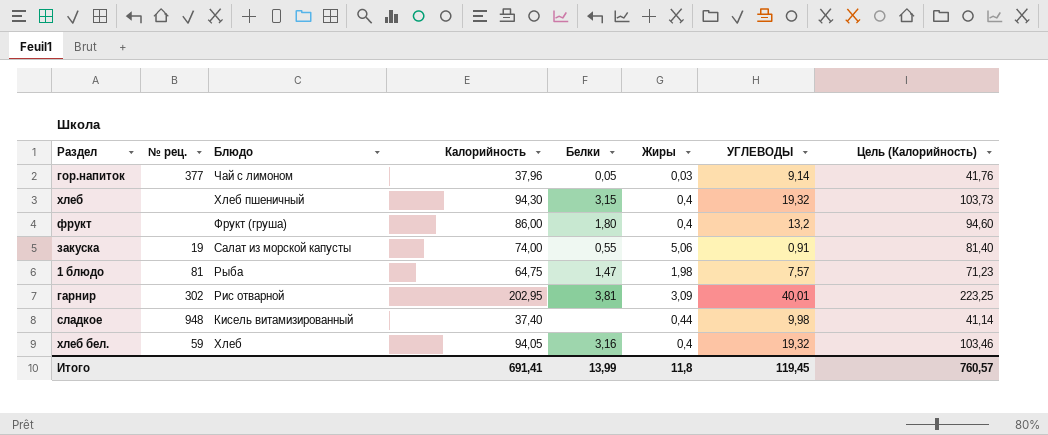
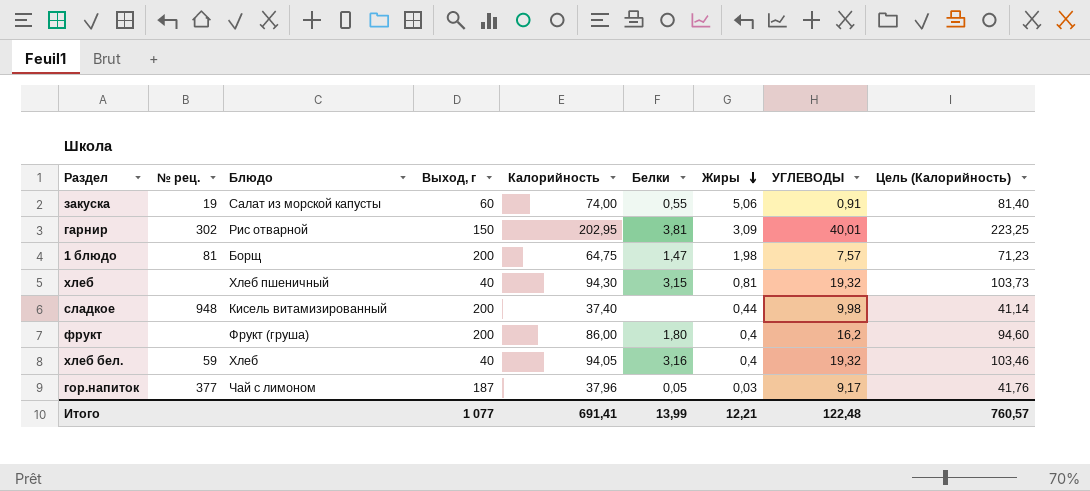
row order: none -> Жиры descending
column Выход, г | position: none -> 4
1 блюдо | Блюдо: Рыба -> Борщ
хлеб | Жиры: 0,4 -> 0,81
фрукт | УГЛЕВОДЫ: 13,2 -> 16,2
гор.напиток | УГЛЕВОДЫ: 9,14 -> 9,17
Итого | Жиры: 11,8 -> 12,21
Итого | УГЛЕВОДЫ: 119,45 -> 122,48

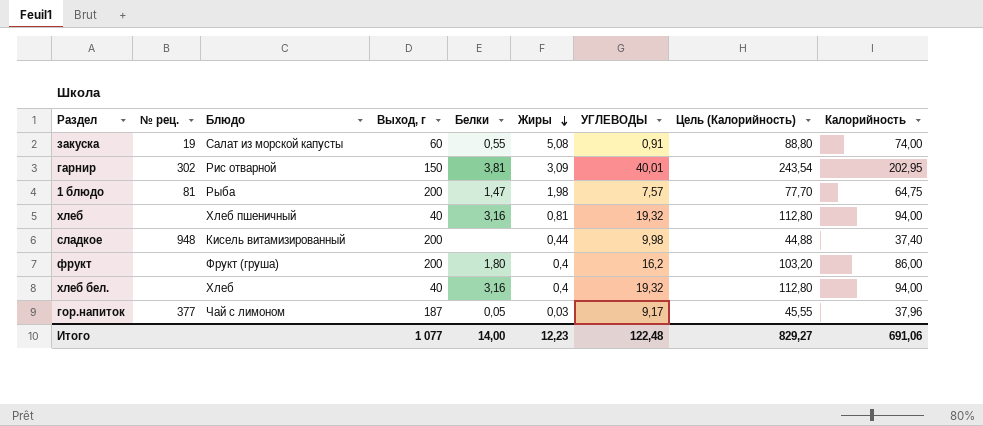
column Цель (Калорийность) | formula: [Калорийность] * 1,1 -> [Калорийность] * 1,2
column Калорийность | position: 5 -> 9
закуска | Жиры: 5,06 -> 5,08
1 блюдо | Блюдо: Борщ -> Рыба
хлеб | Белки: 3,15 -> 3,16
хлеб | Калорийность: 94,30 -> 94,00
хлеб бел. | № рец.: 59 -> none
хлеб бел. | Калорийность: 94,05 -> 94,00
Итого | Белки: 13,99 -> 14,00
Итого | Жиры: 12,21 -> 12,23
Итого | Цель (Калорийность): 760,57 -> 829,27
Итого | Калорийность: 691,41 -> 691,06

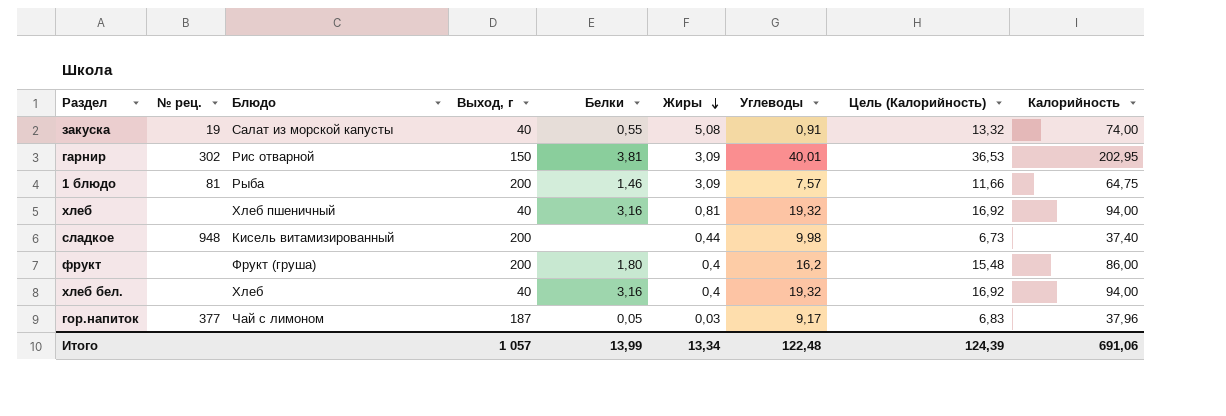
column name: УГЛЕВОДЫ -> Углеводы
column Цель (Калорийность) | formula: [Калорийность] * 1,2 -> [Калорийность] * 0,18
закуска | Выход, г: 60 -> 40
1 блюдо | Белки: 1,47 -> 1,46
1 блюдо | Жиры: 1,98 -> 3,09
Итого | Выход, г: 1 077 -> 1 057
Итого | Белки: 14,00 -> 13,99
Итого | Жиры: 12,23 -> 13,34
Итого | Цель (Калорийность): 829,27 -> 124,39

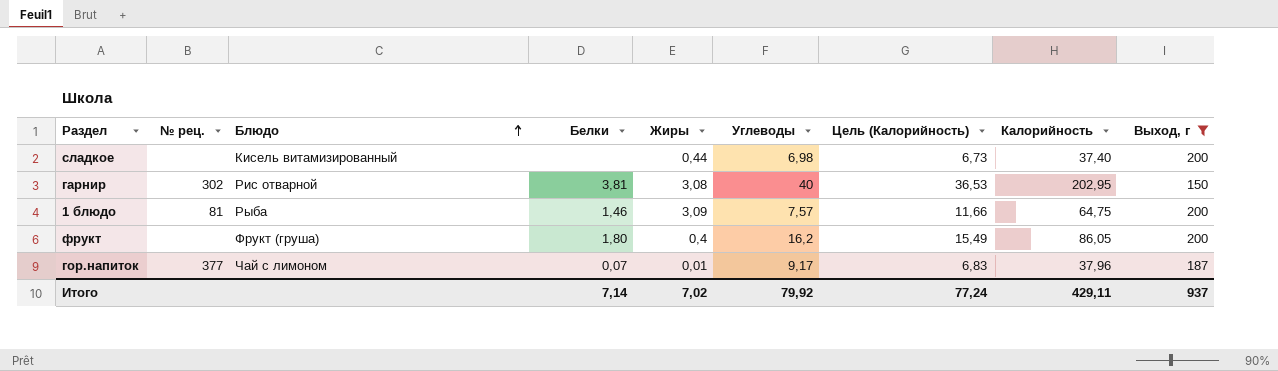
filter: none -> Выход, г != 40
row order: Жиры descending -> Блюдо ascending
column Выход, г | position: 4 -> 9
сладкое | № рец.: 948 -> none
сладкое | Углеводы: 9,98 -> 6,98
гарнир | Жиры: 3,09 -> 3,08
гарнир | Углеводы: 40,01 -> 40
фрукт | Цель (Калорийность): 15,48 -> 15,49
фрукт | Калорийность: 86,00 -> 86,05
гор.напиток | Белки: 0,05 -> 0,07
гор.напиток | Жиры: 0,03 -> 0,01
Итого | Белки: 13,99 -> 7,14
Итого | Жиры: 13,34 -> 7,02
Итого | Углеводы: 122,48 -> 79,92
Итого | Цель (Калорийность): 124,39 -> 77,24
Итого | Калорийность: 691,06 -> 429,11
Итого | Выход, г: 1 057 -> 937

